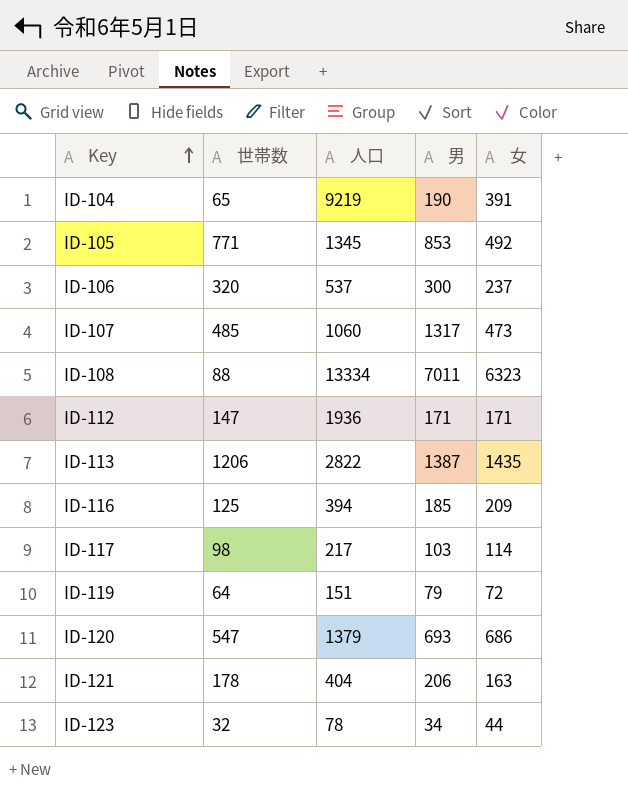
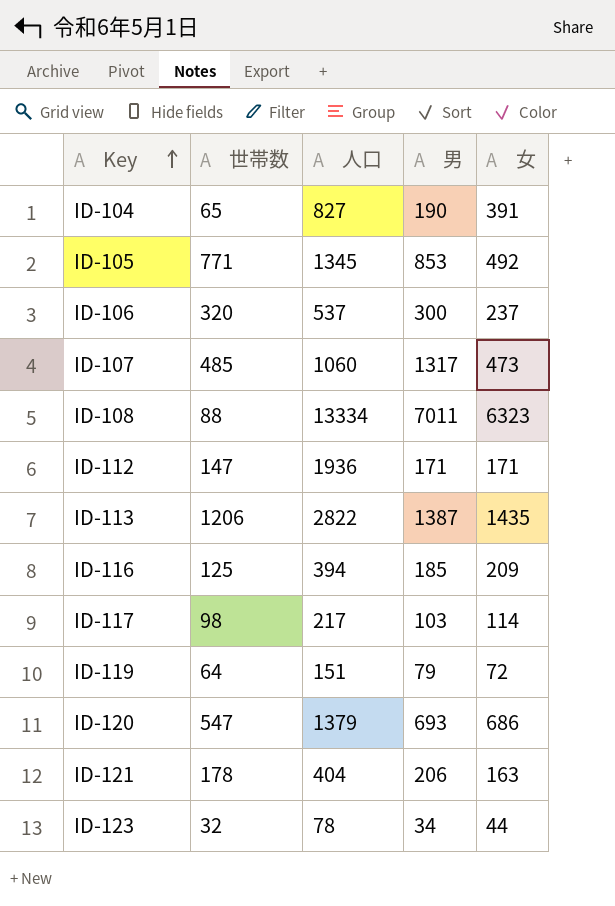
ID-104 | 人口: 9219 -> 827

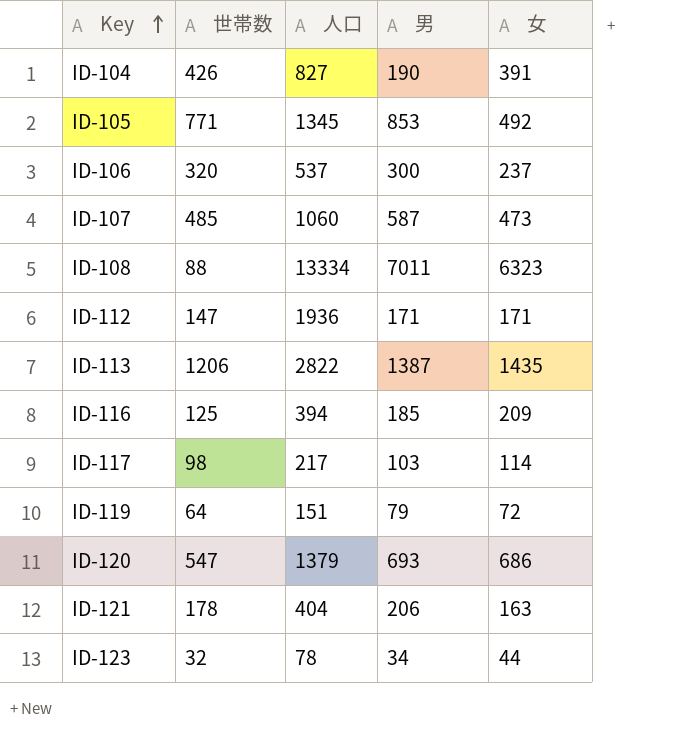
ID-104 | 世帯数: 65 -> 426
ID-107 | 男: 1317 -> 587

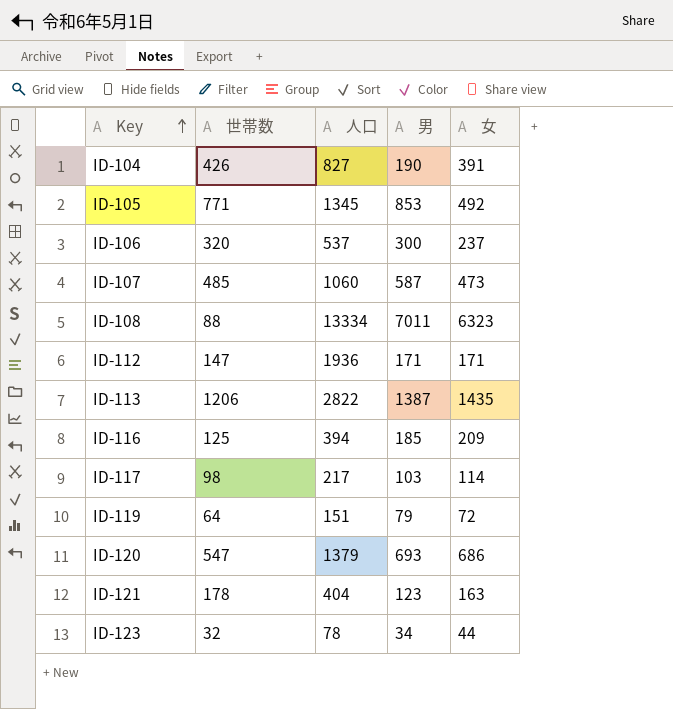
ID-121 | 男: 206 -> 123

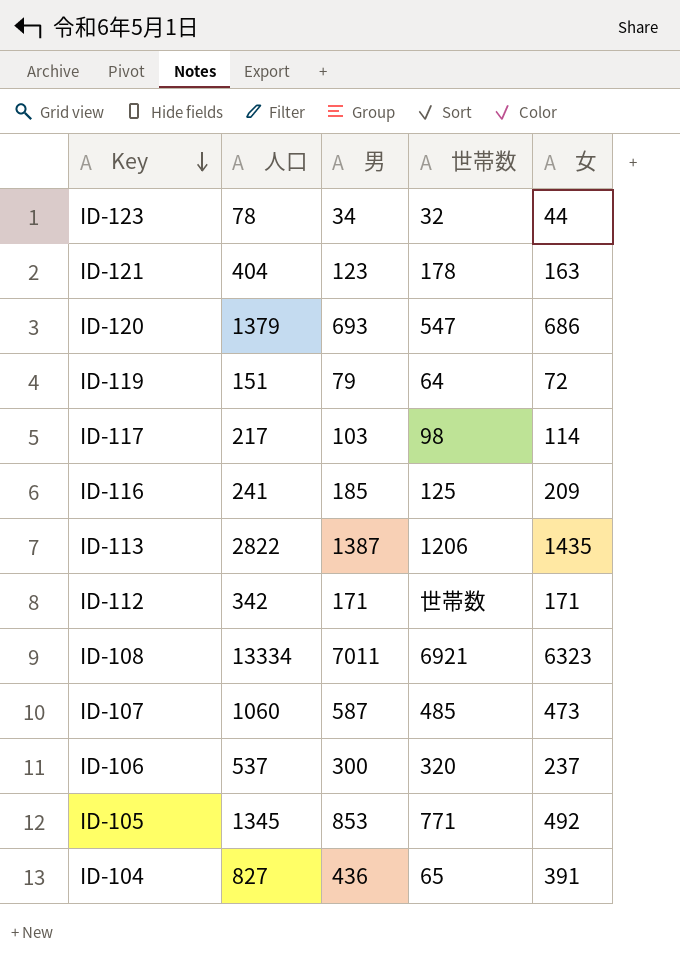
row order: Key ascending -> Key descending
column 世帯数 | position: 2 -> 4
ID-116 | 人口: 394 -> 241
ID-112 | 人口: 1936 -> 342
ID-112 | 世帯数: 147 -> 世帯数
ID-108 | 世帯数: 88 -> 6921
ID-104 | 男: 190 -> 436
ID-104 | 世帯数: 426 -> 65

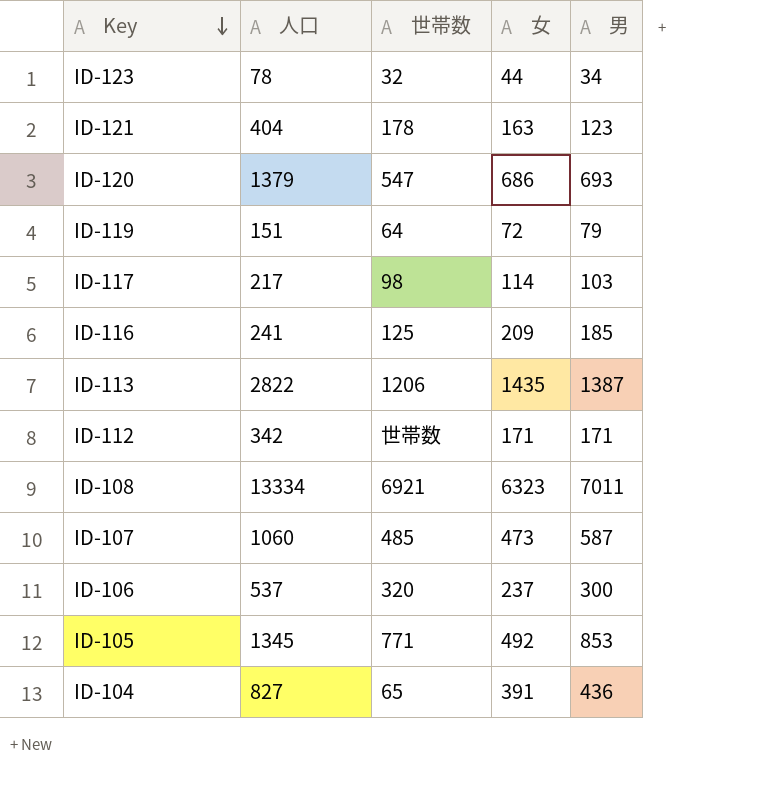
column 男 | position: 3 -> 5

